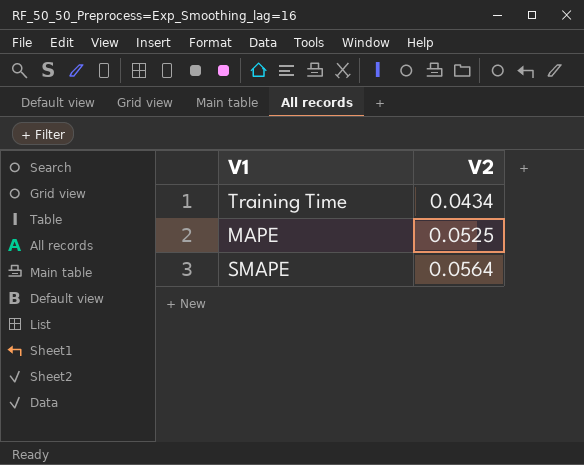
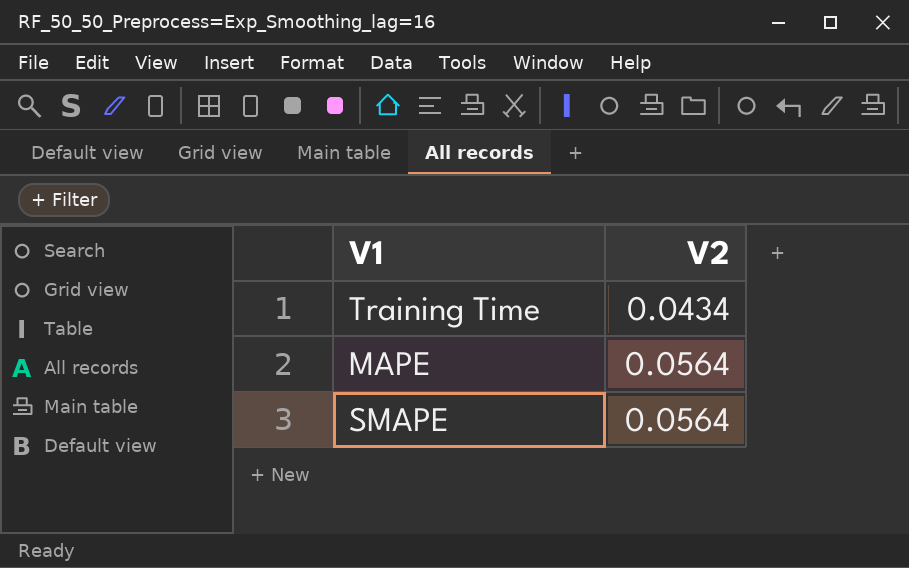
MAPE | V2: 0.0525 -> 0.0564

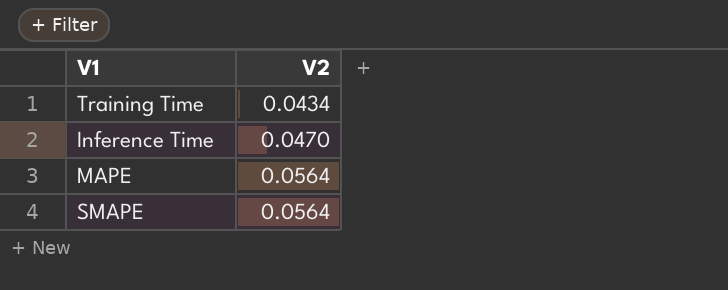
row Inference Time: none -> 0.0470

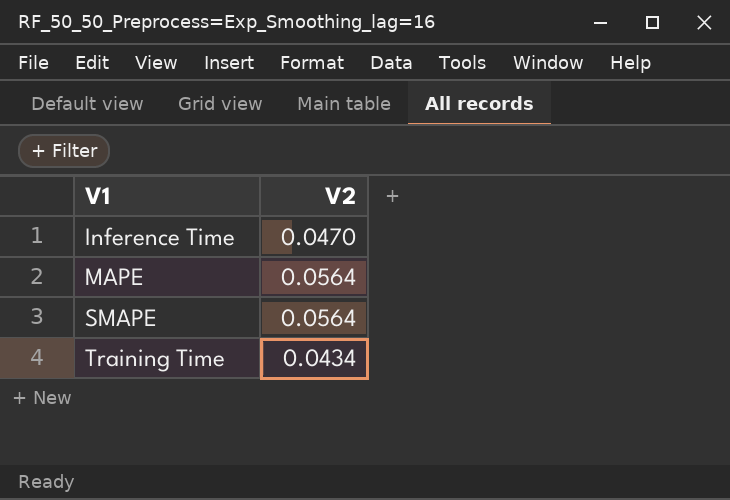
row order: V2 ascending -> V1 ascending

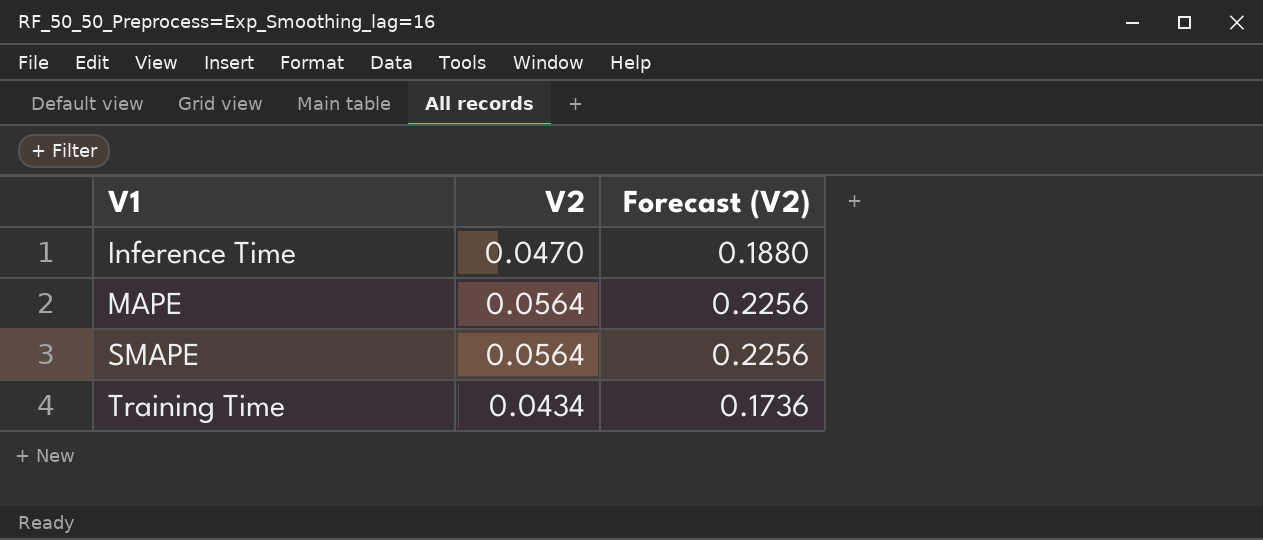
column Forecast (V2) | formula: none -> [V2] * 4

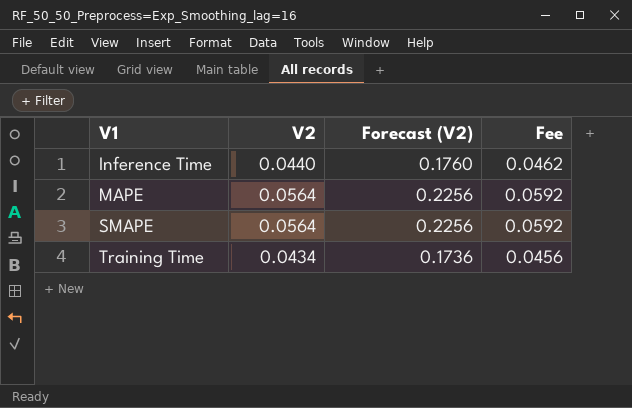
column Fee | formula: none -> [V2] * 1.05
Inference Time | V2: 0.0470 -> 0.0440
Inference Time | Forecast (V2): 0.1880 -> 0.1760

